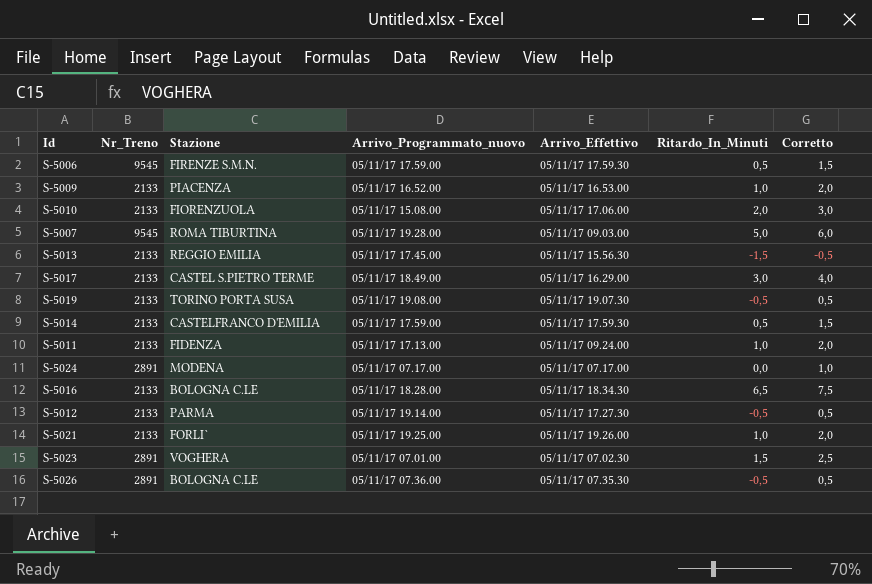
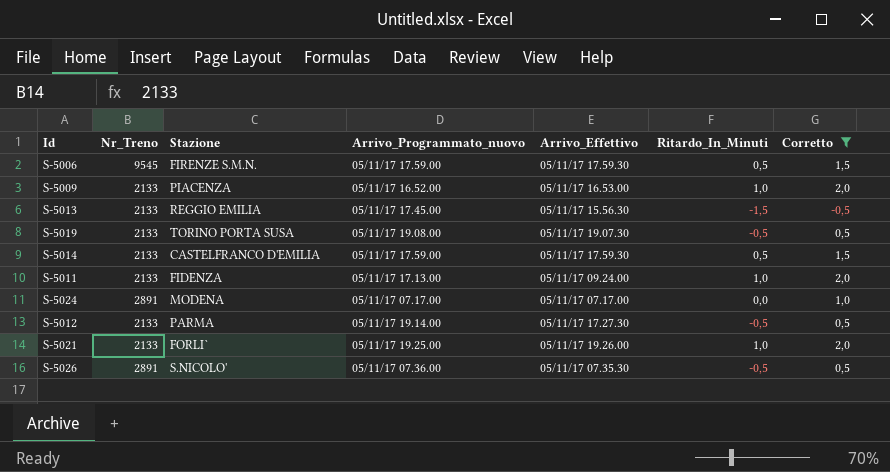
filter: none -> Corretto <= 2,0
S-5026 | Stazione: BOLOGNA C.LE -> S.NICOLO'

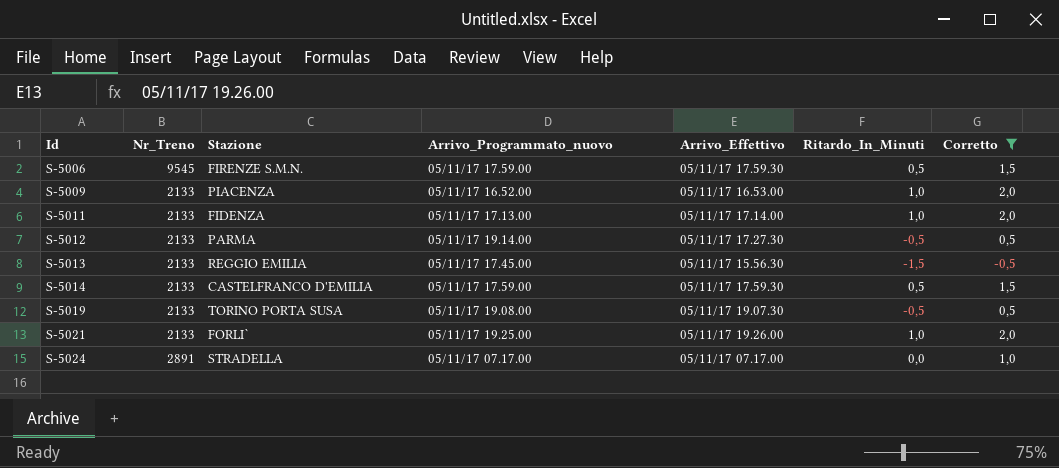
row order: none -> Id ascending
row S-5026: 2891 | S.NICOLO' | 05/11/17 07.36.00 | 05/11/17 07.35.30 | -0,5 | 0,5 -> none
S-5011 | Arrivo_Effettivo: 05/11/17 09.24.00 -> 05/11/17 17.14.00
S-5024 | Stazione: MODENA -> STRADELLA

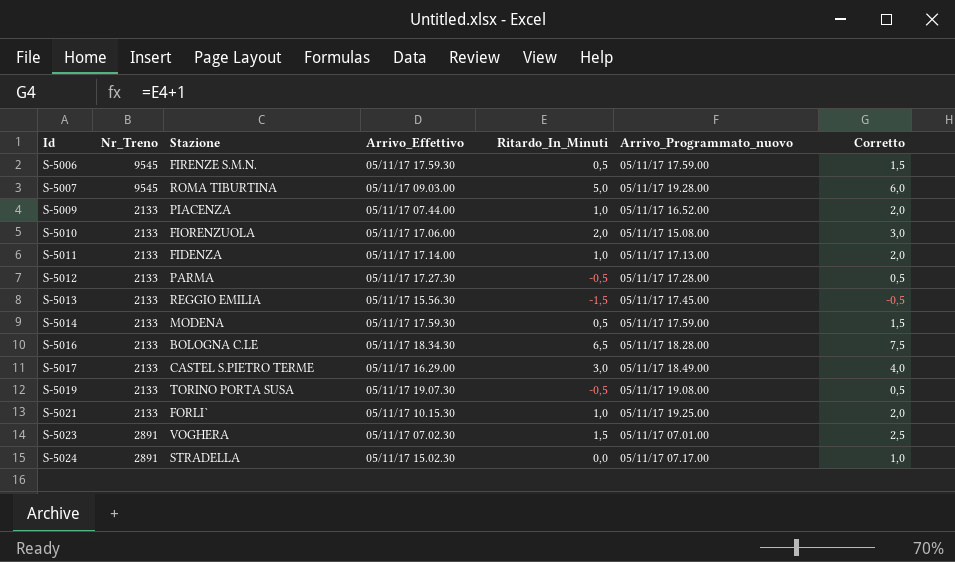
filter: Corretto <= 2,0 -> none
column Arrivo_Programmato_nuovo | position: 4 -> 6
S-5009 | Arrivo_Effettivo: 05/11/17 16.53.00 -> 05/11/17 07.44.00
S-5012 | Arrivo_Programmato_nuovo: 05/11/17 19.14.00 -> 05/11/17 17.28.00
S-5014 | Stazione: CASTELFRANCO D'EMILIA -> MODENA
S-5021 | Arrivo_Effettivo: 05/11/17 19.26.00 -> 05/11/17 10.15.30
S-5024 | Arrivo_Effettivo: 05/11/17 07.17.00 -> 05/11/17 15.02.30

